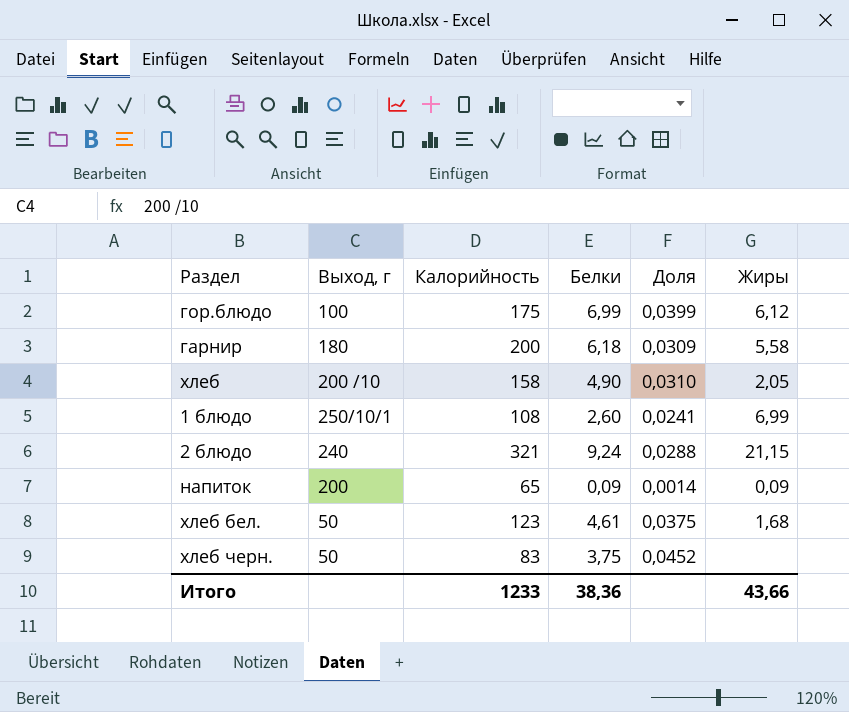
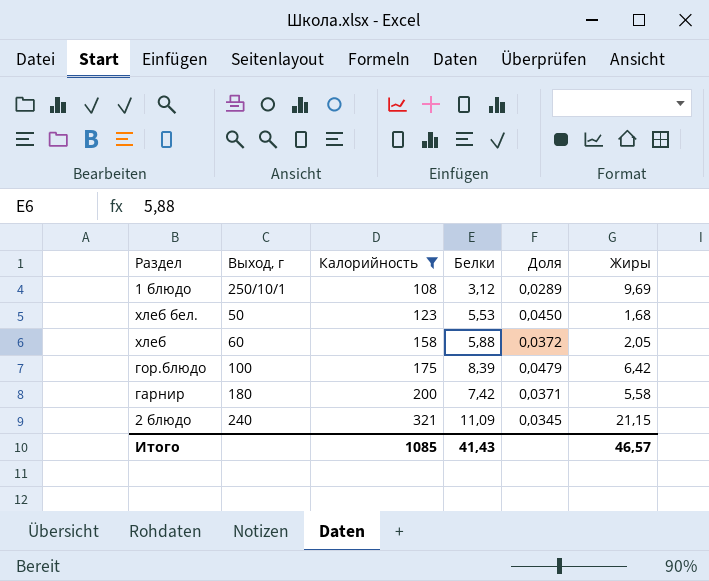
filter: none -> Калорийность >= 108
row order: none -> Калорийность ascending
1 блюдо | Белки: 2,60 -> 3,12
1 блюдо | Доля: 0,0241 -> 0,0289
1 блюдо | Жиры: 6,99 -> 9,69
хлеб бел. | Белки: 4,61 -> 5,53
хлеб бел. | Доля: 0,0375 -> 0,0450
хлеб | Выход, г: 200 /10 -> 60
хлеб | Белки: 4,90 -> 5,88
хлеб | Доля: 0,0310 -> 0,0372
гор.блюдо | Белки: 6,99 -> 8,39
гор.блюдо | Доля: 0,0399 -> 0,0479
гор.блюдо | Жиры: 6,12 -> 6,42
гарнир | Белки: 6,18 -> 7,42
гарнир | Доля: 0,0309 -> 0,0371
2 блюдо | Белки: 9,24 -> 11,09
2 блюдо | Доля: 0,0288 -> 0,0345
Итого | Калорийность: 1233 -> 1085
Итого | Белки: 38,36 -> 41,43
Итого | Жиры: 43,66 -> 46,57

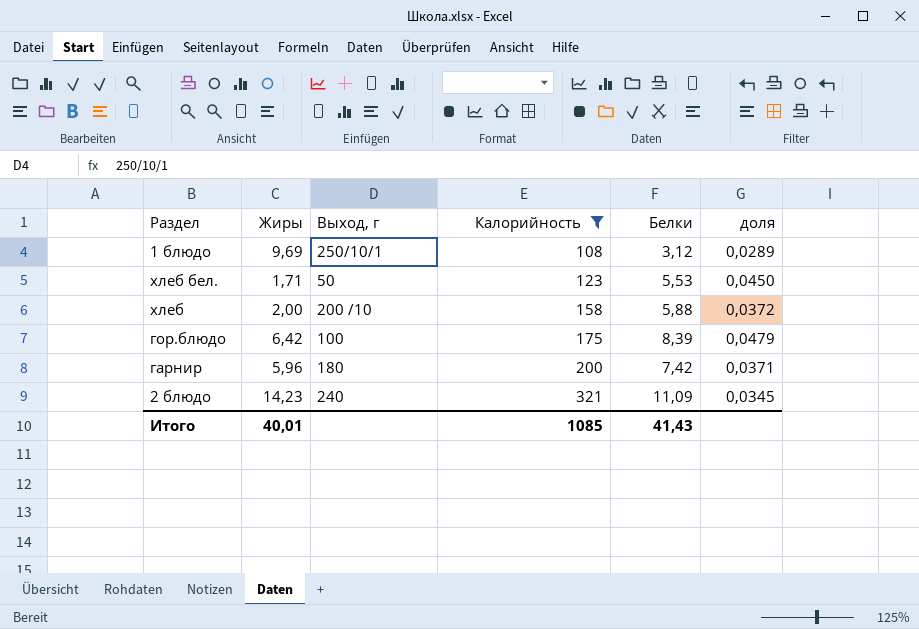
column Жиры | position: 6 -> 2
column name: Доля -> доля
хлеб бел. | Жиры: 1,68 -> 1,71
хлеб | Жиры: 2,05 -> 2,00
хлеб | Выход, г: 60 -> 200 /10
гарнир | Жиры: 5,58 -> 5,96
2 блюдо | Жиры: 21,15 -> 14,23
Итого | Жиры: 46,57 -> 40,01

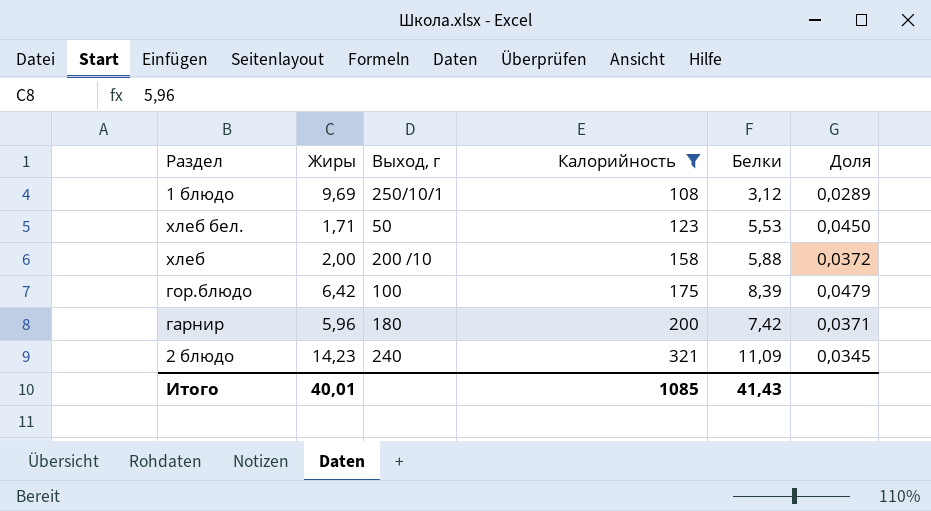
column name: доля -> Доля

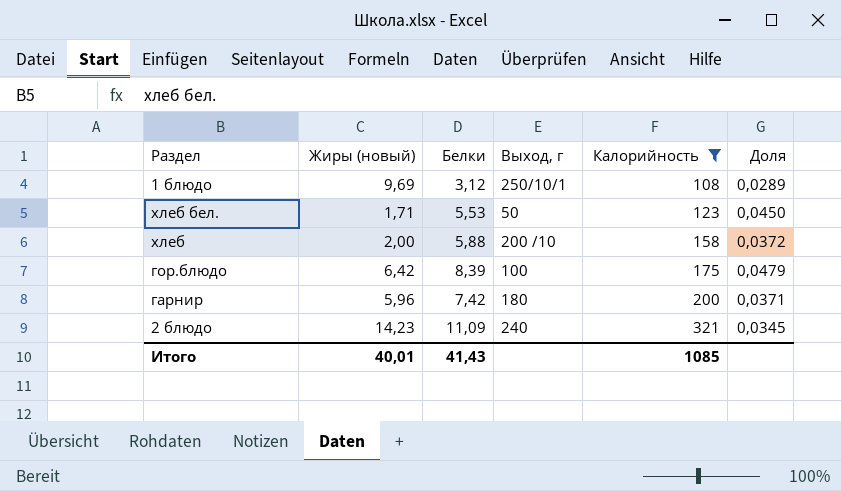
column name: Жиры -> Жиры (новый)
column Белки | position: 5 -> 3

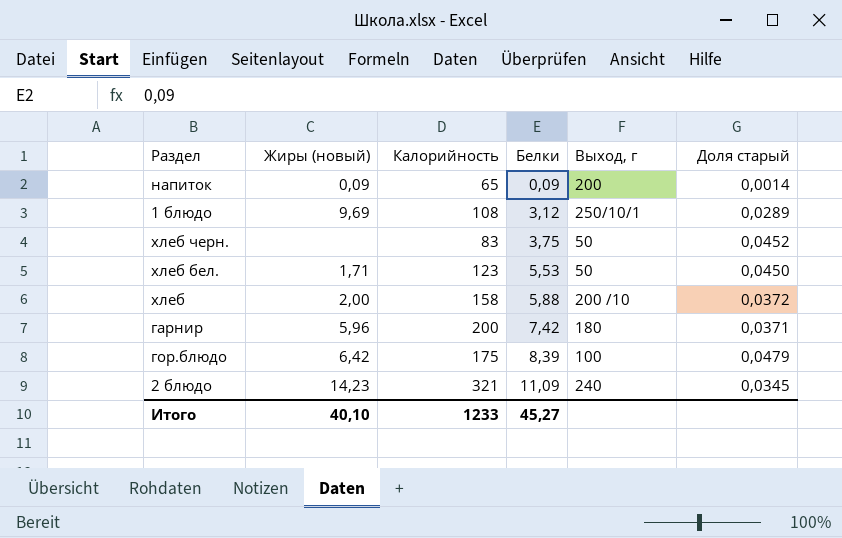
filter: Калорийность >= 108 -> none
row order: Калорийность ascending -> Белки ascending
column Калорийность | position: 5 -> 3
column name: Доля -> Доля старый
Итого | Жиры (новый): 40,01 -> 40,10
Итого | Калорийность: 1085 -> 1233
Итого | Белки: 41,43 -> 45,27

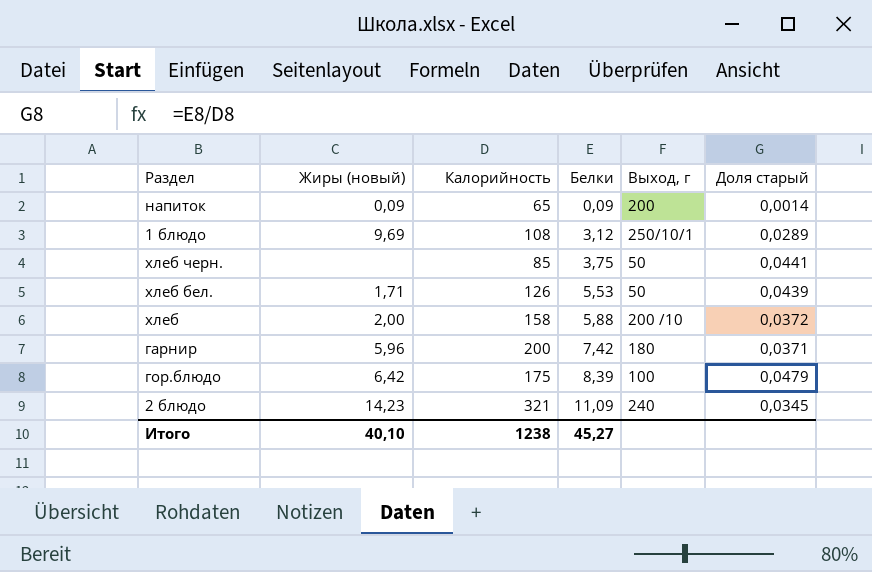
хлеб черн. | Калорийность: 83 -> 85
хлеб черн. | Доля старый: 0,0452 -> 0,0441
хлеб бел. | Калорийность: 123 -> 126
хлеб бел. | Доля старый: 0,0450 -> 0,0439
Итого | Калорийность: 1233 -> 1238

